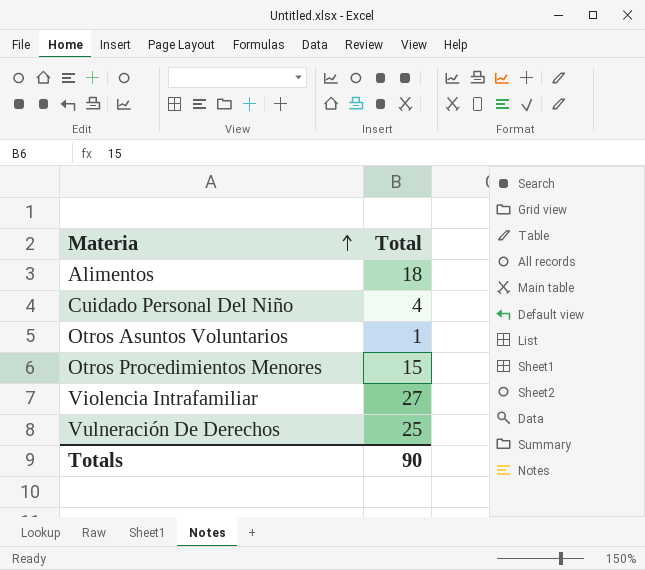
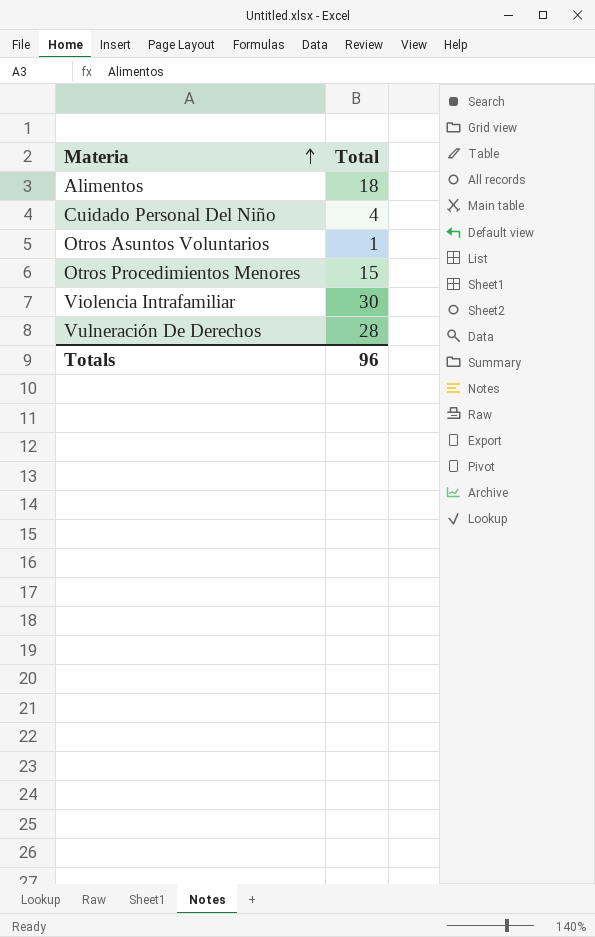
Violencia Intrafamiliar | Total: 27 -> 30
Vulneración De Derechos | Total: 25 -> 28
Totals | Total: 90 -> 96

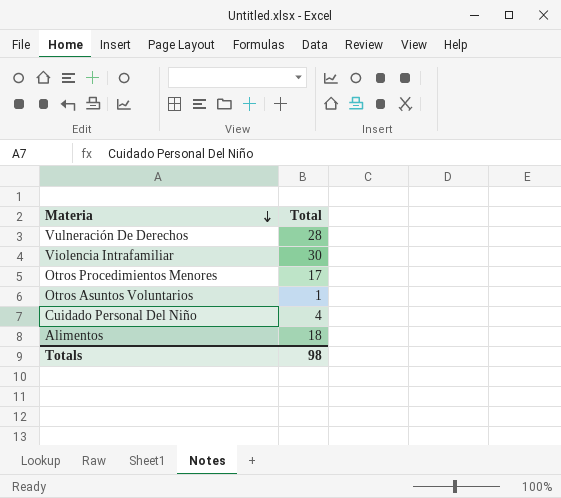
row order: Materia ascending -> Materia descending
Otros Procedimientos Menores | Total: 15 -> 17
Totals | Total: 96 -> 98

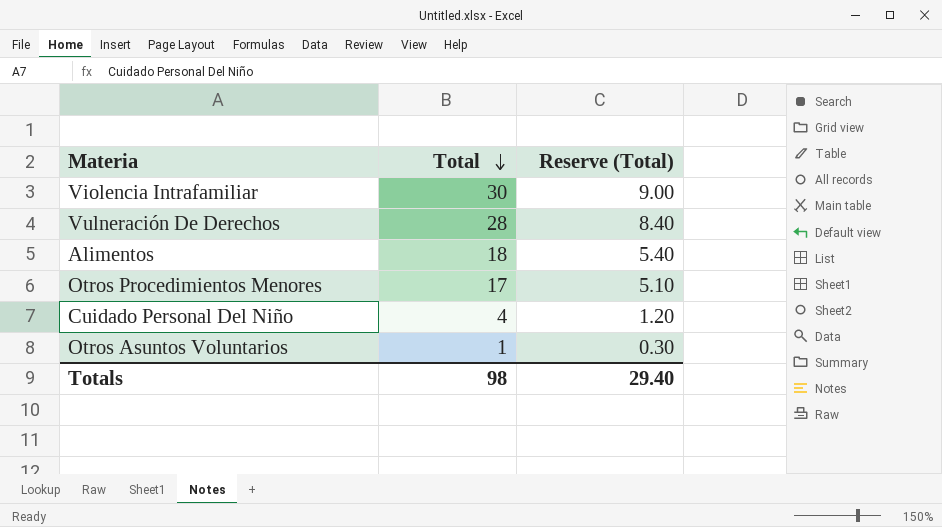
row order: Materia descending -> Total descending
column Reserve (Total) | formula: none -> [Total] * 0.3

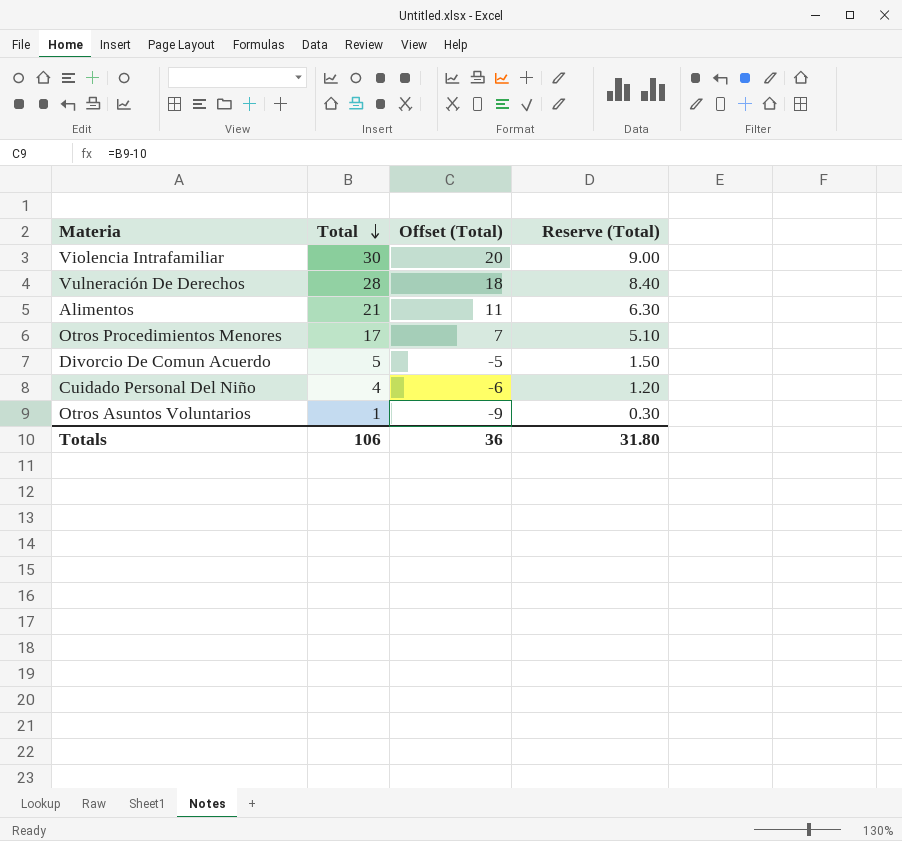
column Offset (Total) | formula: none -> [Total] - 10
Alimentos | Total: 18 -> 21
Alimentos | Reserve (Total): 5.40 -> 6.30
row Divorcio De Comun Acuerdo: none -> 5 | -5 | 1.50
Totals | Total: 98 -> 106
Totals | Reserve (Total): 29.40 -> 31.80

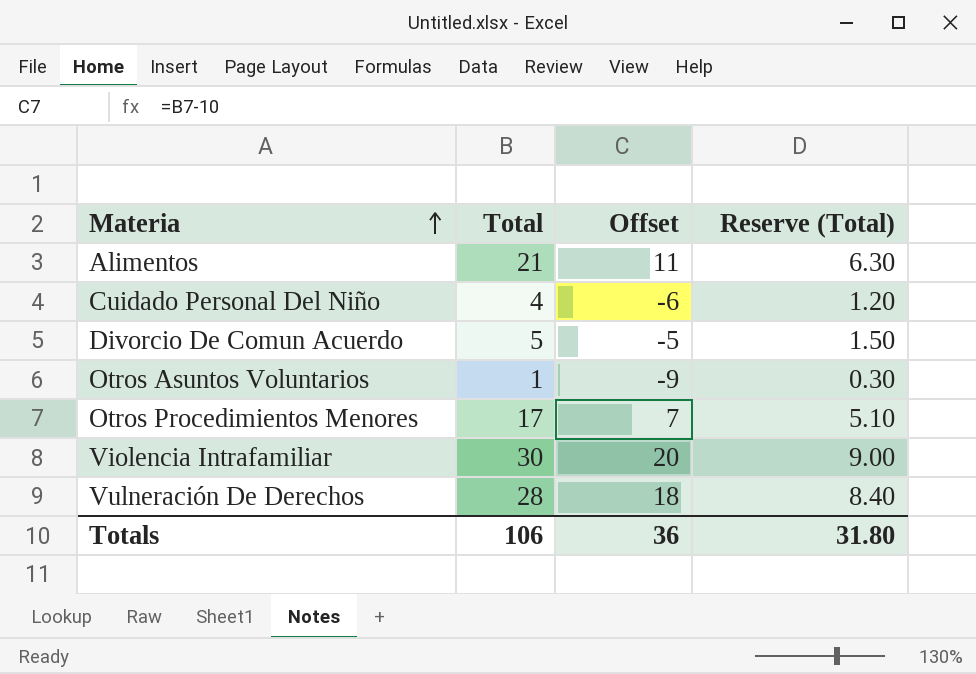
row order: Total descending -> Materia ascending
column name: Offset (Total) -> Offset

